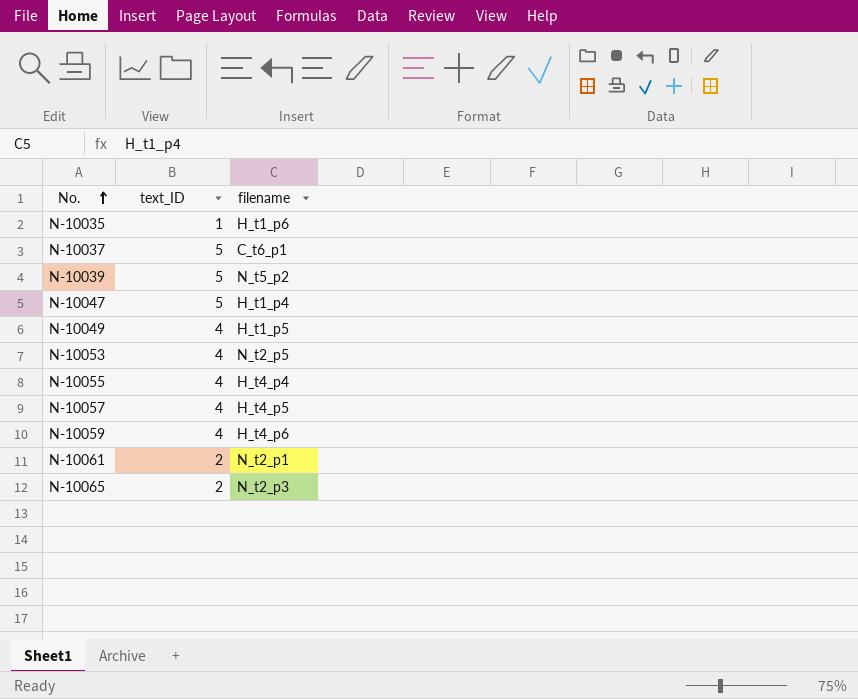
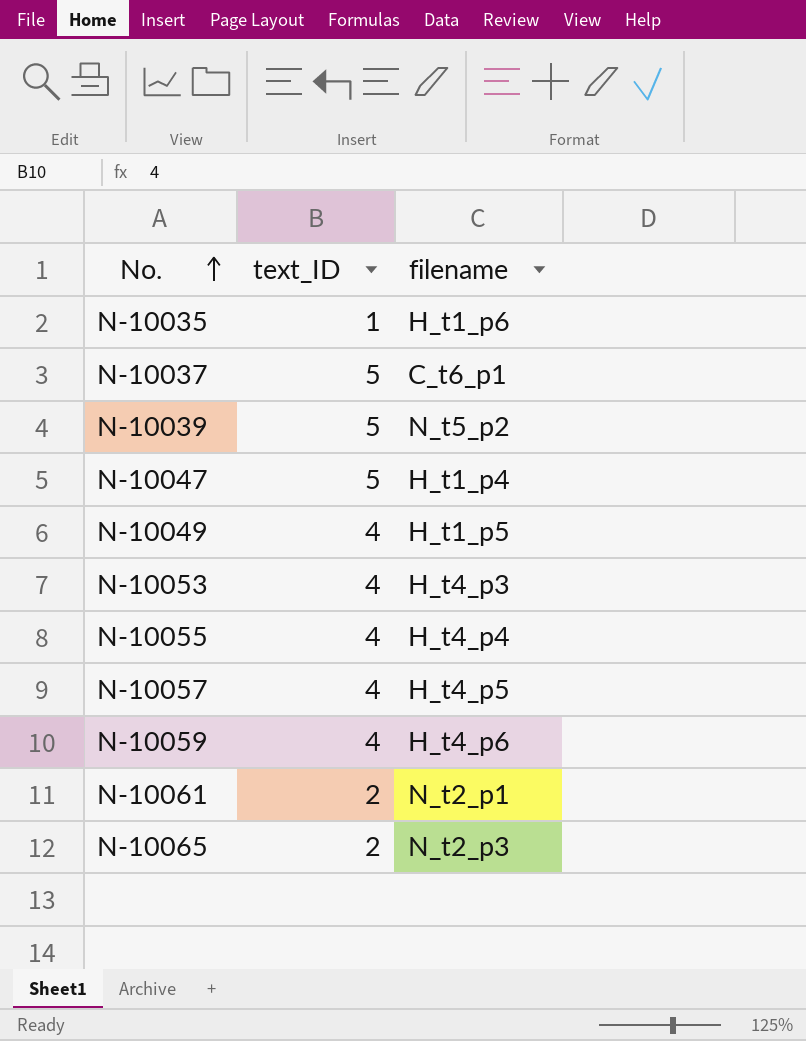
N-10053 | filename: N_t2_p5 -> H_t4_p3

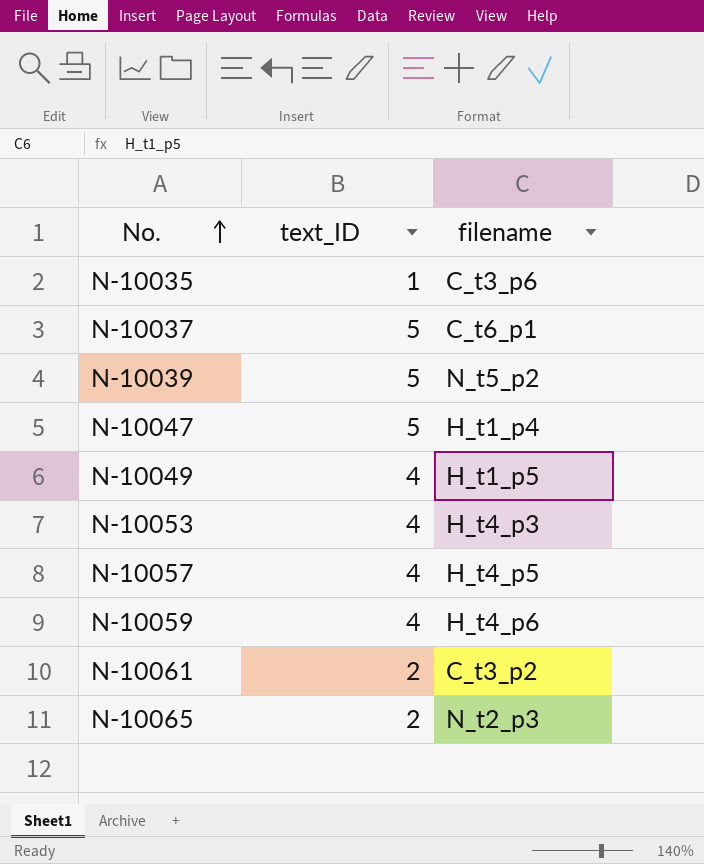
row N-10055: 4 | H_t4_p4 -> none
N-10035 | filename: H_t1_p6 -> C_t3_p6
N-10061 | filename: N_t2_p1 -> C_t3_p2

